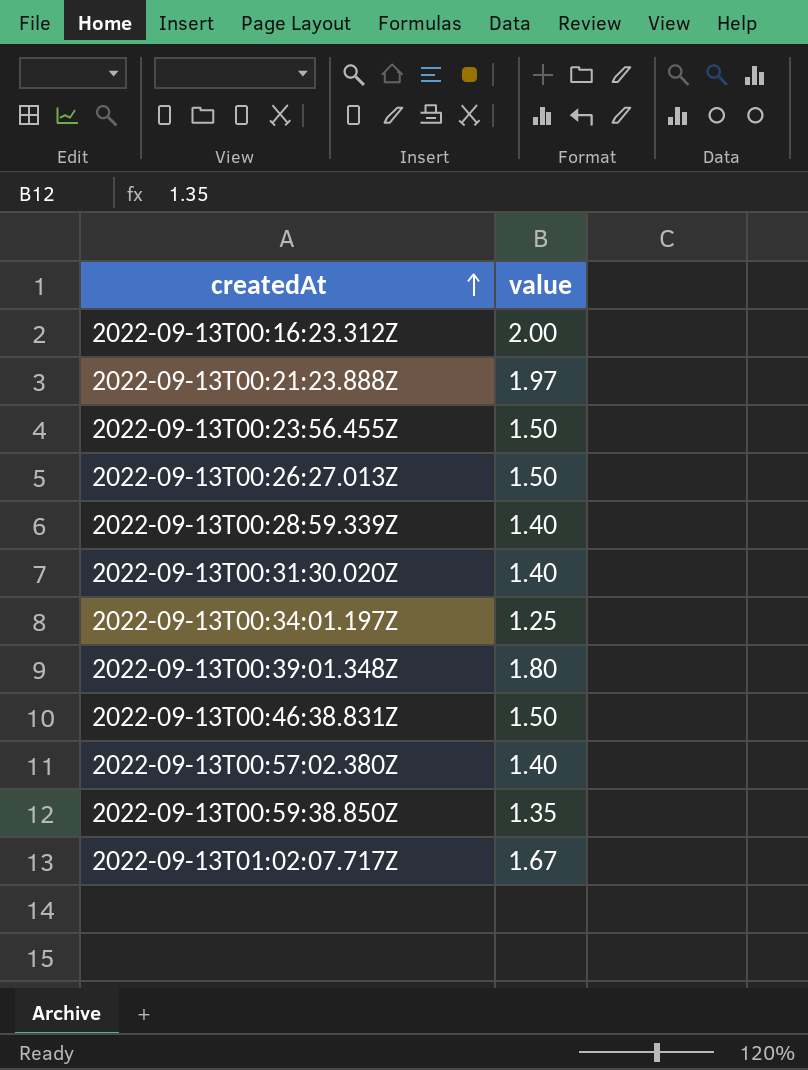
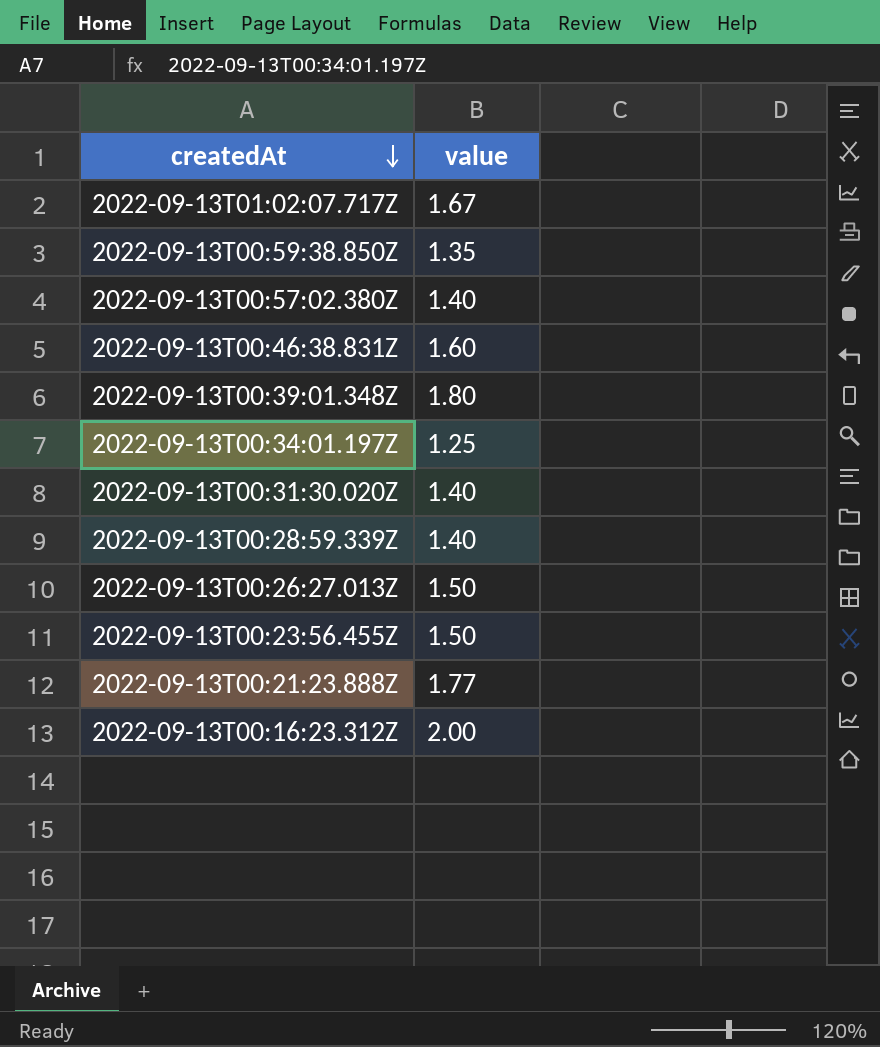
row order: createdAt ascending -> createdAt descending
2022-09-13T00:46:38.831Z | value: 1.50 -> 1.60
2022-09-13T00:21:23.888Z | value: 1.97 -> 1.77

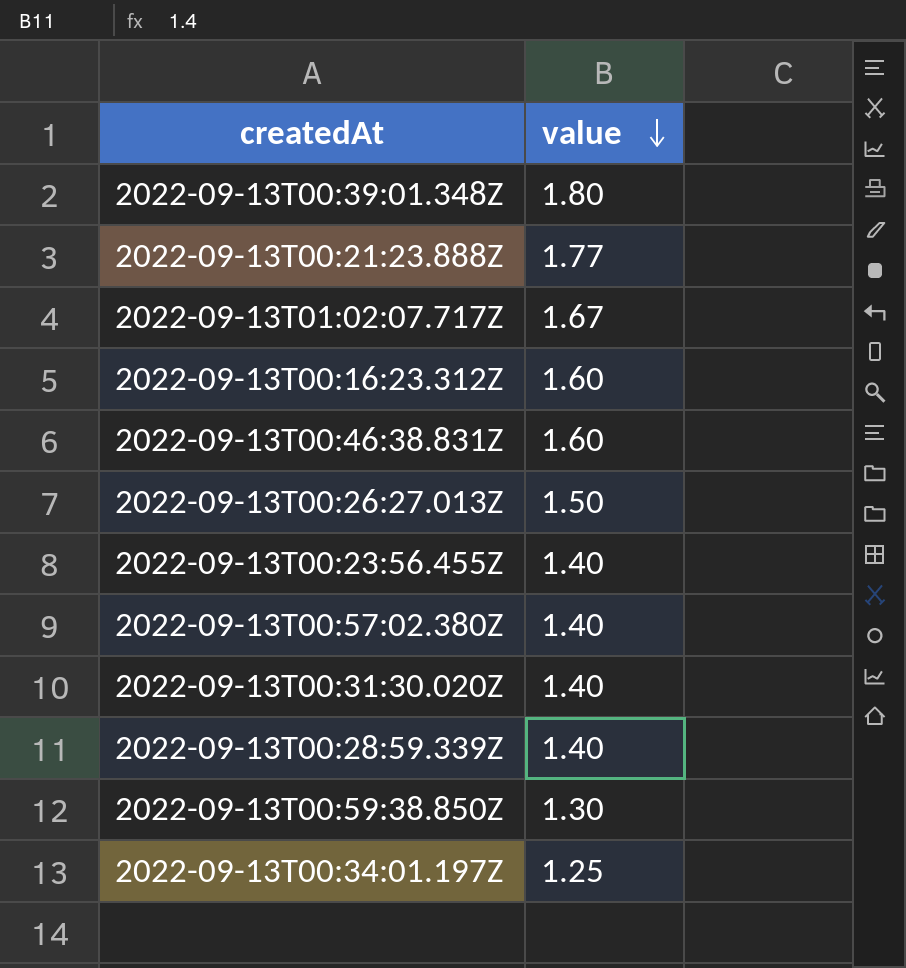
row order: createdAt descending -> value descending
2022-09-13T00:16:23.312Z | value: 2.00 -> 1.60
2022-09-13T00:23:56.455Z | value: 1.50 -> 1.40
2022-09-13T00:59:38.850Z | value: 1.35 -> 1.30

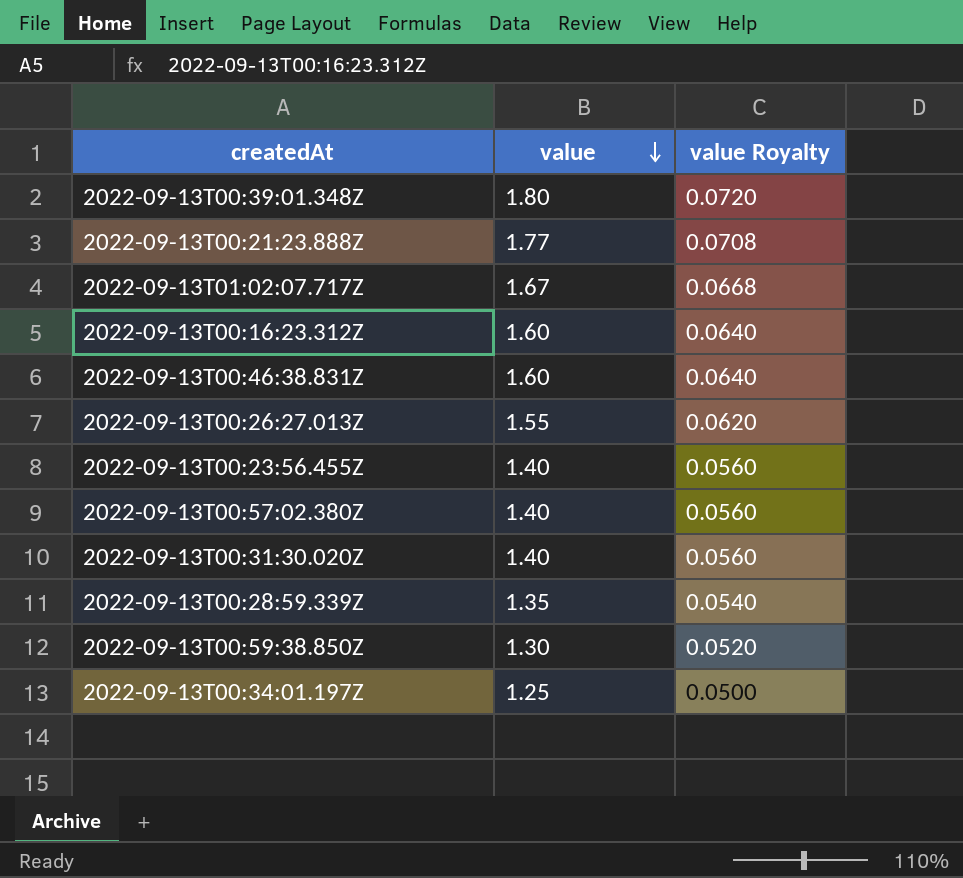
column value Royalty | formula: none -> [value] * 0.04
2022-09-13T00:26:27.013Z | value: 1.50 -> 1.55
2022-09-13T00:28:59.339Z | value: 1.40 -> 1.35

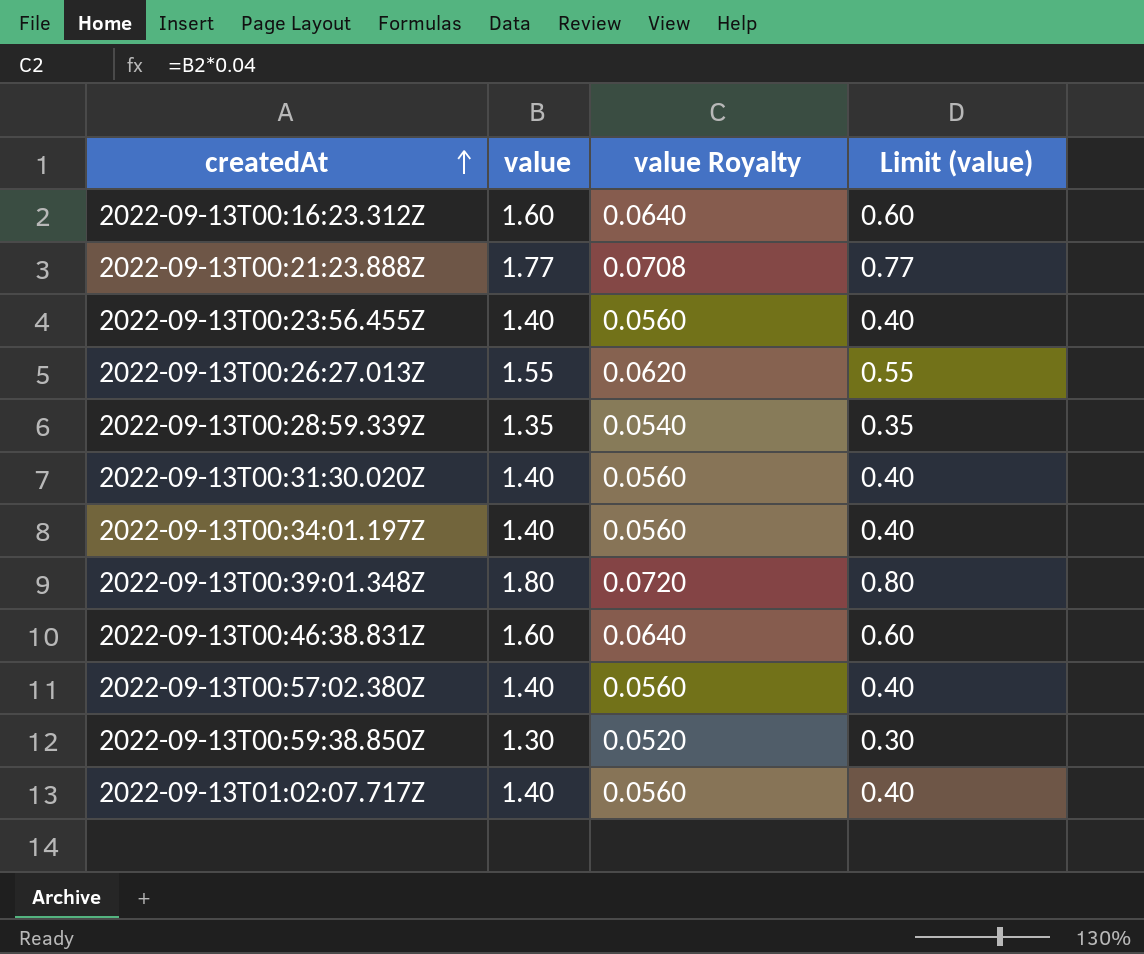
row order: value descending -> createdAt ascending
column Limit (value) | formula: none -> [value] - 1
2022-09-13T00:34:01.197Z | value: 1.25 -> 1.40
2022-09-13T00:34:01.197Z | value Royalty: 0.0500 -> 0.0560
2022-09-13T01:02:07.717Z | value: 1.67 -> 1.40
2022-09-13T01:02:07.717Z | value Royalty: 0.0668 -> 0.0560

